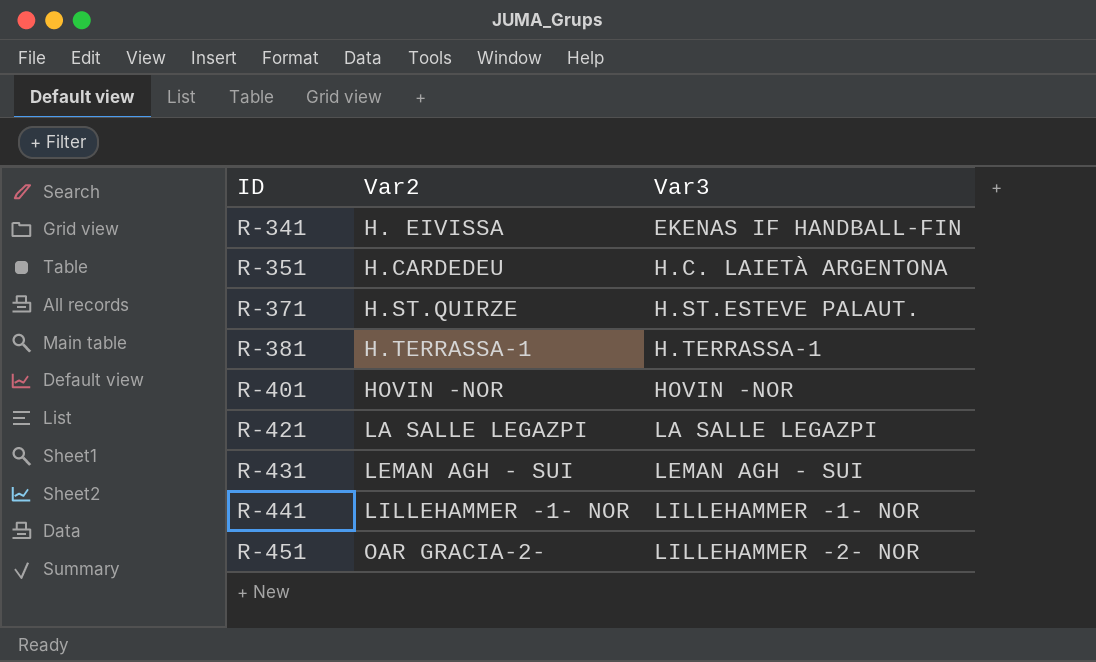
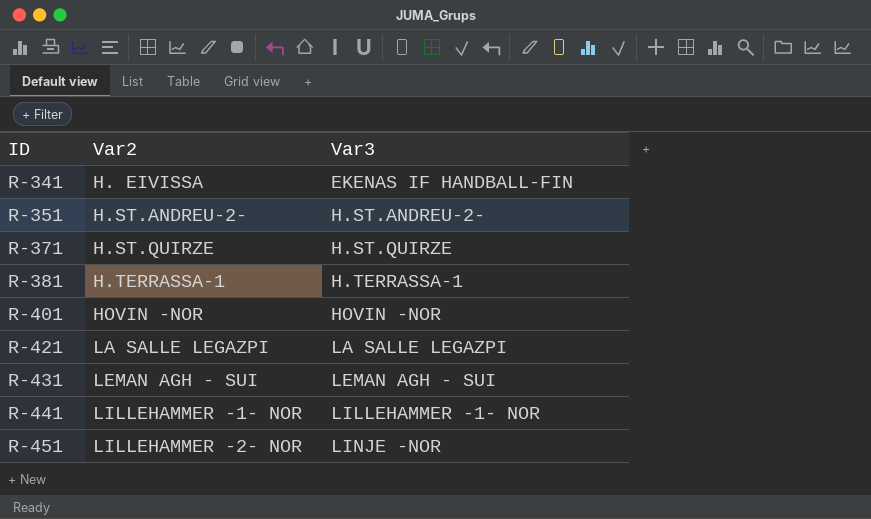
R-351 | Var2: H.CARDEDEU -> H.ST.ANDREU-2-
R-351 | Var3: H.C. LAIETÀ ARGENTONA -> H.ST.ANDREU-2-
R-371 | Var3: H.ST.ESTEVE PALAUT. -> H.ST.QUIRZE
R-451 | Var2: OAR GRACIA-2- -> LILLEHAMMER -2- NOR
R-451 | Var3: LILLEHAMMER -2- NOR -> LINJE -NOR

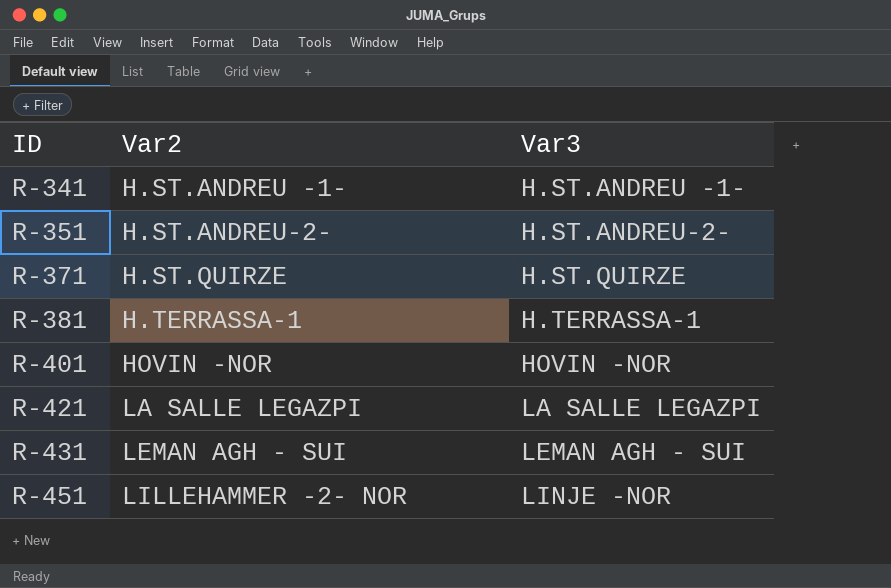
row R-441: LILLEHAMMER -1- NOR | LILLEHAMMER -1- NOR -> none
R-341 | Var2: H. EIVISSA -> H.ST.ANDREU -1-
R-341 | Var3: EKENAS IF HANDBALL-FIN -> H.ST.ANDREU -1-

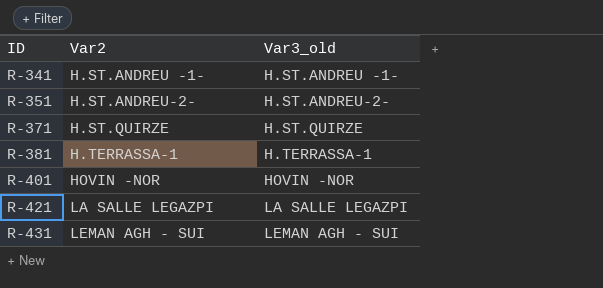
column name: Var3 -> Var3_old
row R-451: LILLEHAMMER -2- NOR | LINJE -NOR -> none

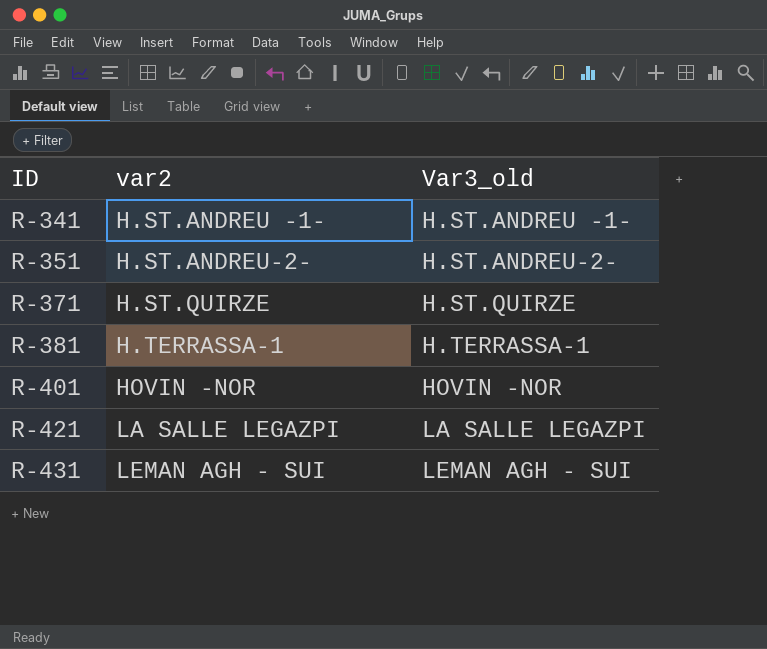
column name: Var2 -> var2

